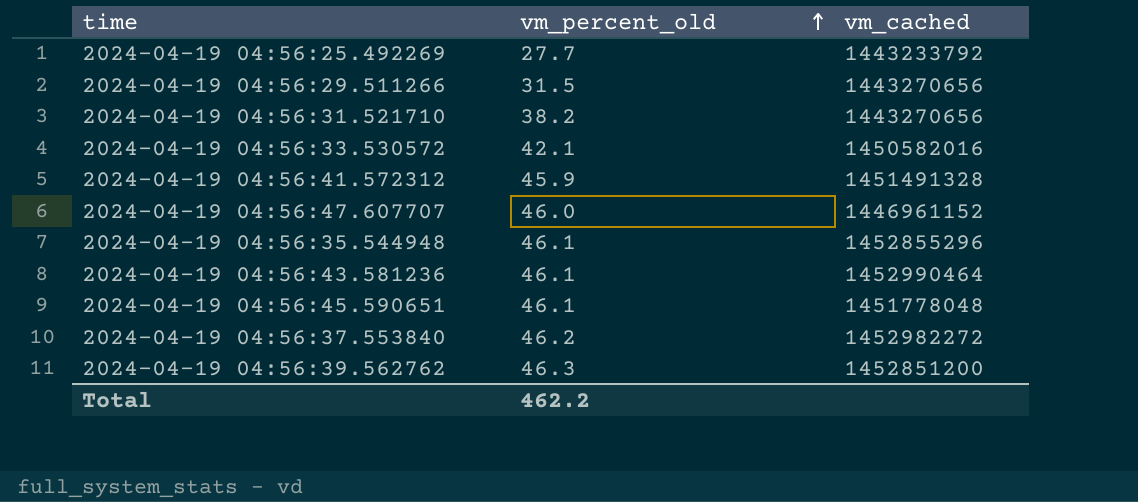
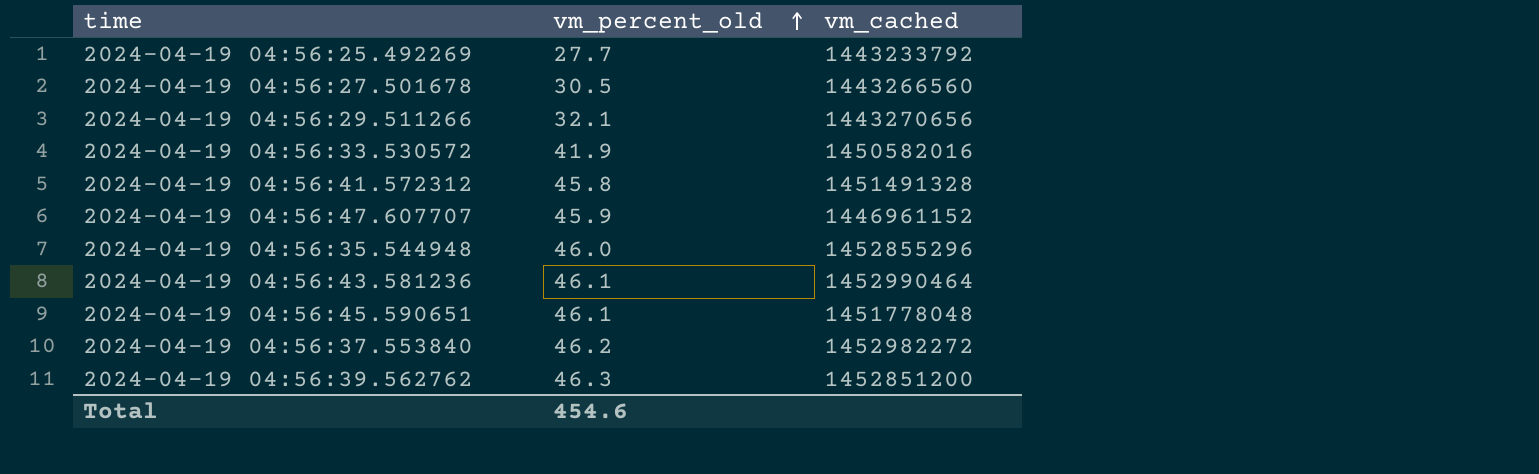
row 2024-04-19 04:56:31.521710: 38.2 | 1443270656 -> none
row 2024-04-19 04:56:27.501678: none -> 30.5 | 1443266560
2024-04-19 04:56:29.511266 | vm_percent_old: 31.5 -> 32.1
2024-04-19 04:56:33.530572 | vm_percent_old: 42.1 -> 41.9
2024-04-19 04:56:41.572312 | vm_percent_old: 45.9 -> 45.8
2024-04-19 04:56:47.607707 | vm_percent_old: 46.0 -> 45.9
2024-04-19 04:56:35.544948 | vm_percent_old: 46.1 -> 46.0
Total | vm_percent_old: 462.2 -> 454.6

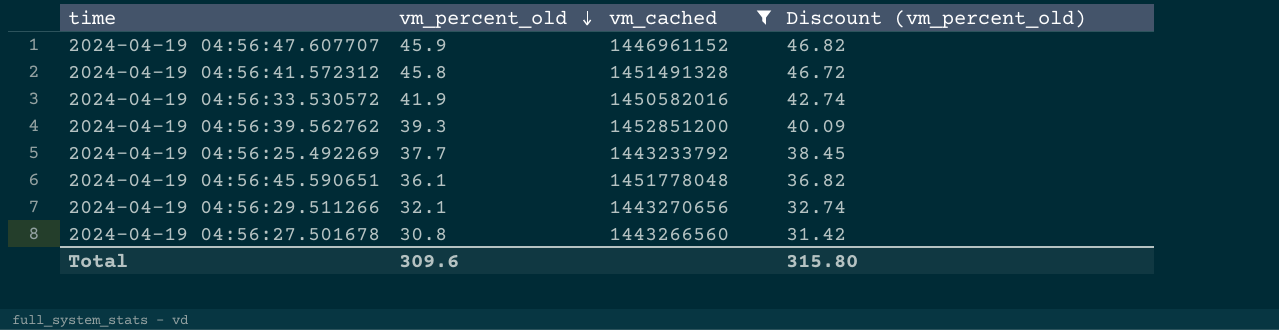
filter: none -> vm_cached <= 1452851200
row order: vm_percent_old ascending -> vm_percent_old descending
column Discount (vm_percent_old) | formula: none -> [vm_percent_old] * 1.02
2024-04-19 04:56:39.562762 | vm_percent_old: 46.3 -> 39.3
2024-04-19 04:56:25.492269 | vm_percent_old: 27.7 -> 37.7
2024-04-19 04:56:45.590651 | vm_percent_old: 46.1 -> 36.1
2024-04-19 04:56:27.501678 | vm_percent_old: 30.5 -> 30.8
Total | vm_percent_old: 454.6 -> 309.6

